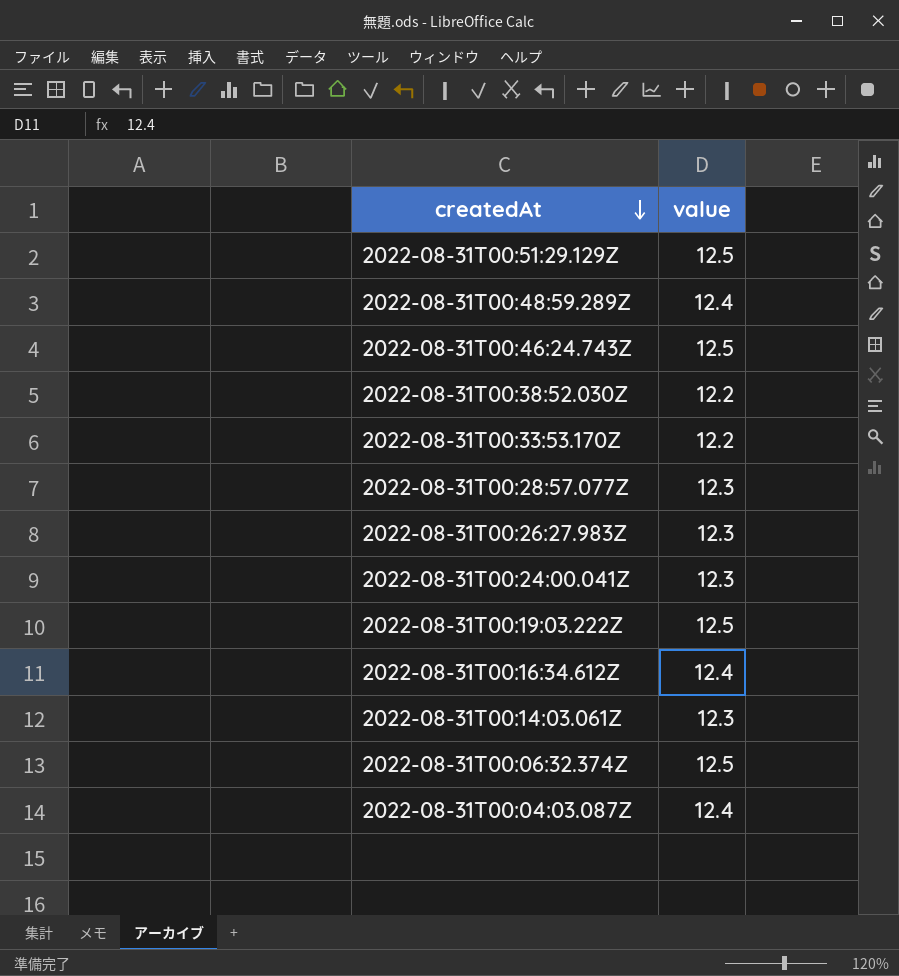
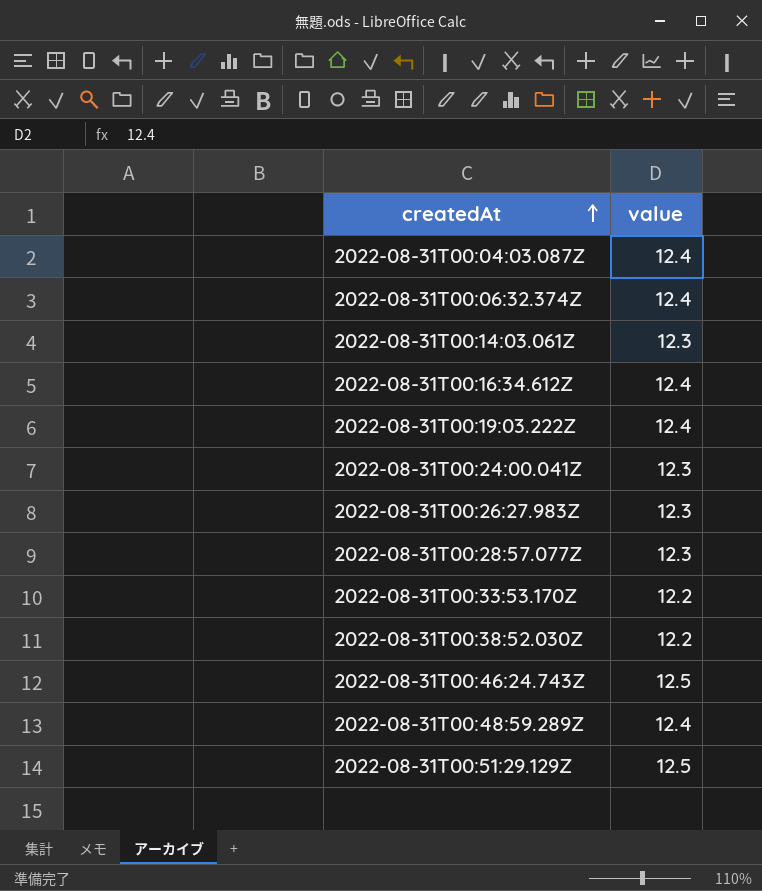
row order: createdAt descending -> createdAt ascending
2022-08-31T00:06:32.374Z | value: 12.5 -> 12.4
2022-08-31T00:19:03.222Z | value: 12.5 -> 12.4

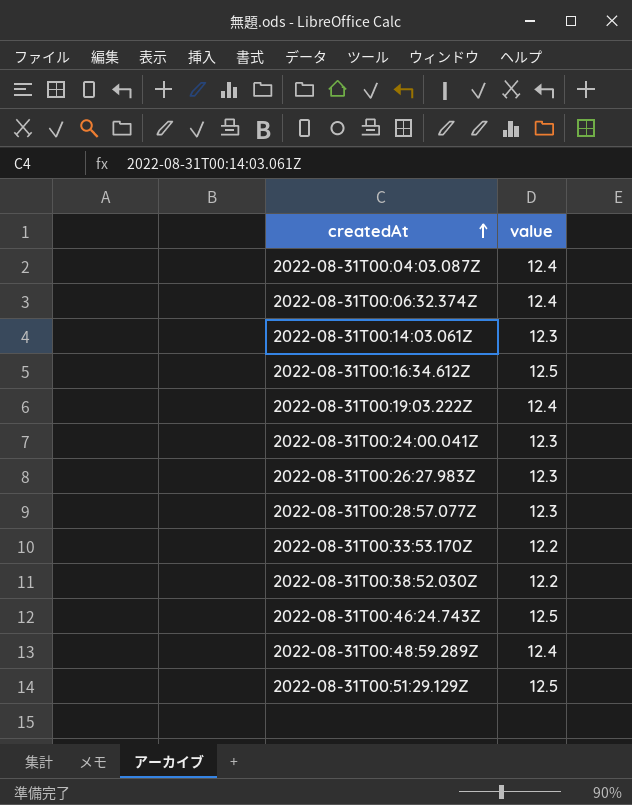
2022-08-31T00:16:34.612Z | value: 12.4 -> 12.5

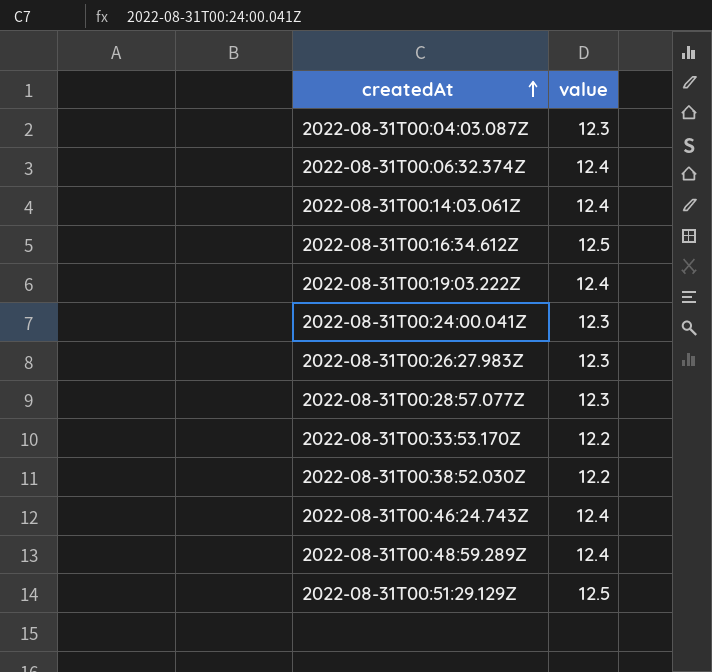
2022-08-31T00:04:03.087Z | value: 12.4 -> 12.3
2022-08-31T00:14:03.061Z | value: 12.3 -> 12.4
2022-08-31T00:46:24.743Z | value: 12.5 -> 12.4

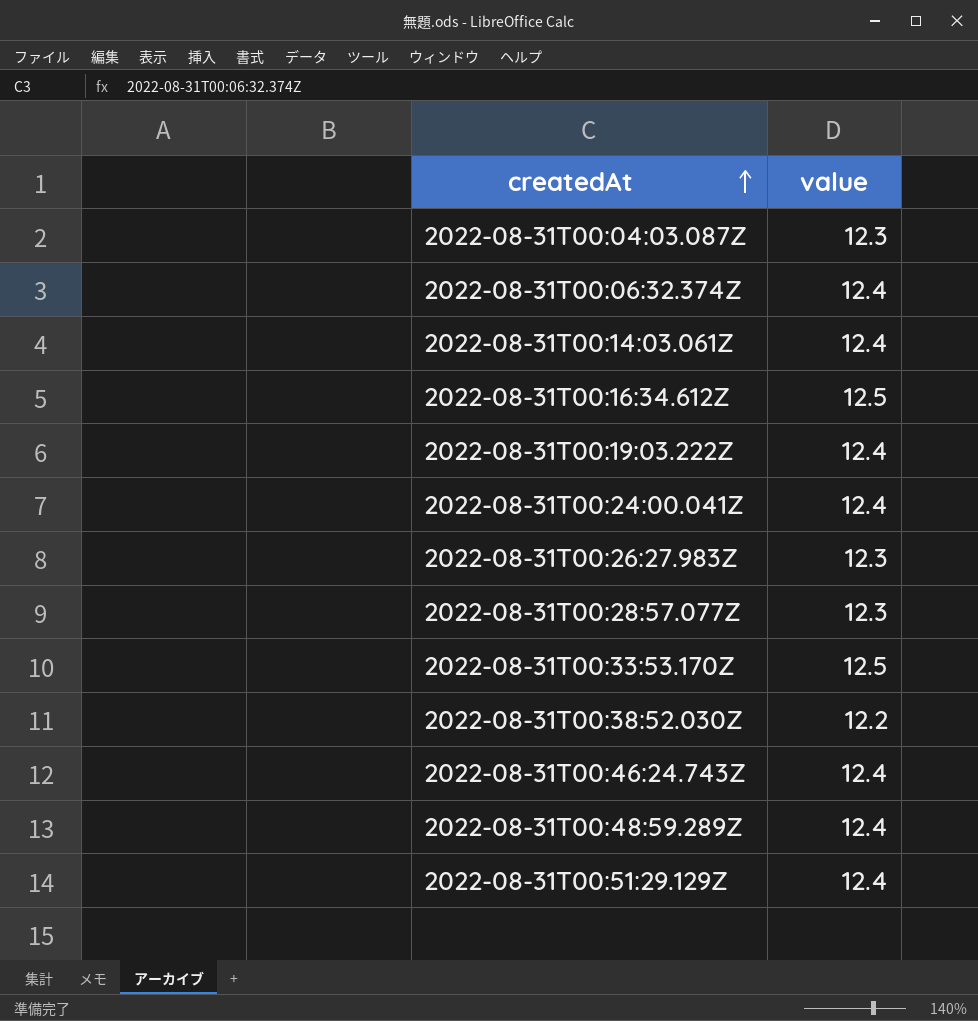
2022-08-31T00:24:00.041Z | value: 12.3 -> 12.4
2022-08-31T00:33:53.170Z | value: 12.2 -> 12.5
2022-08-31T00:51:29.129Z | value: 12.5 -> 12.4

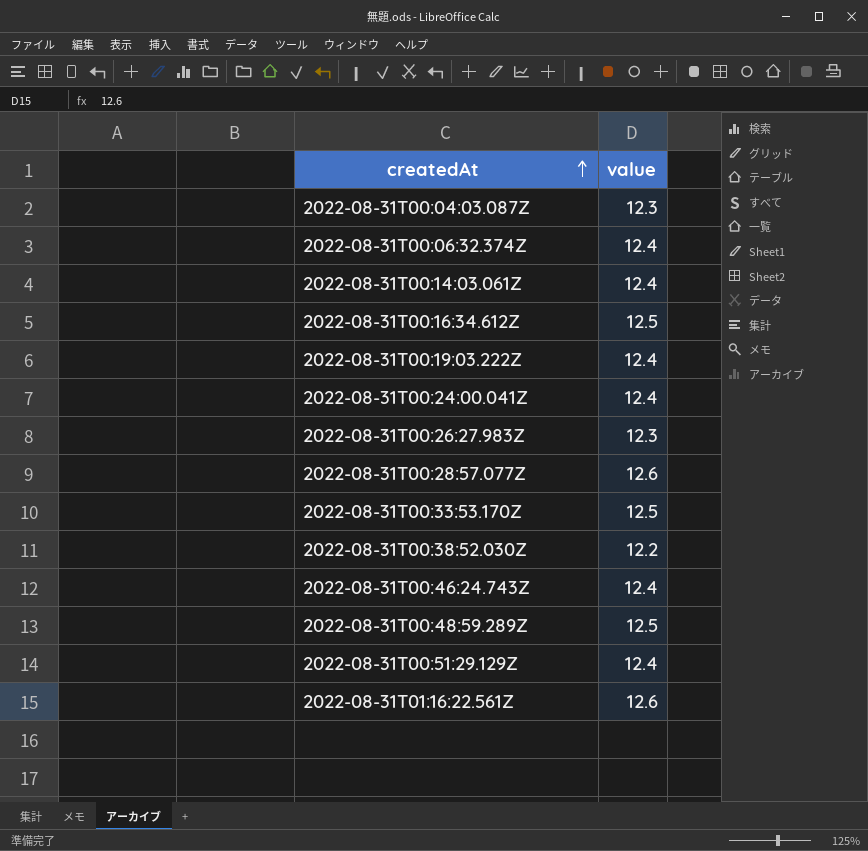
2022-08-31T00:28:57.077Z | value: 12.3 -> 12.6
2022-08-31T00:48:59.289Z | value: 12.4 -> 12.5
row 2022-08-31T01:16:22.561Z: none -> 12.6

